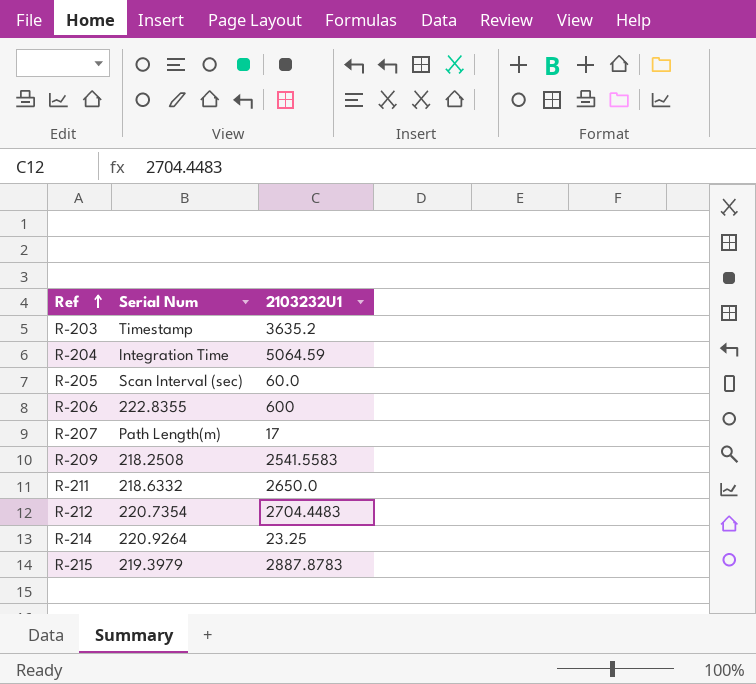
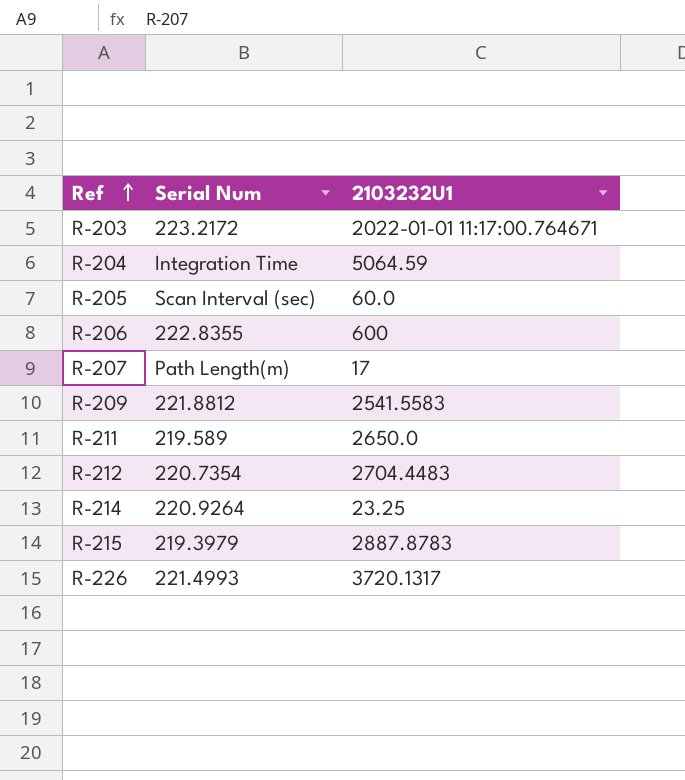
R-203 | Serial Num: Timestamp -> 223.2172
R-203 | 2103232U1: 3635.2 -> 2022-01-01 11:17:00.764671
R-209 | Serial Num: 218.2508 -> 221.8812
R-211 | Serial Num: 218.6332 -> 219.589
row R-226: none -> 221.4993 | 3720.1317

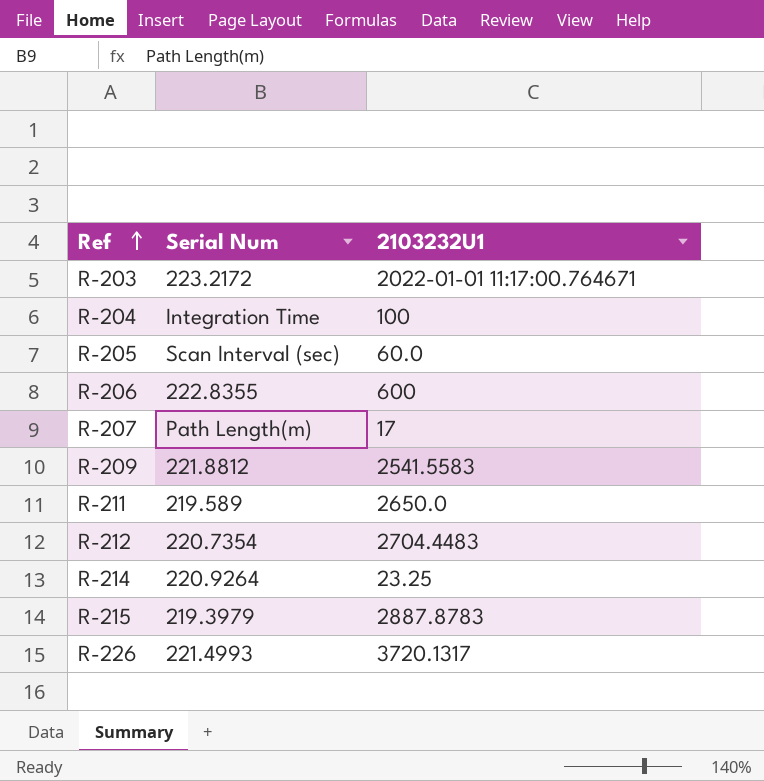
R-204 | 2103232U1: 5064.59 -> 100

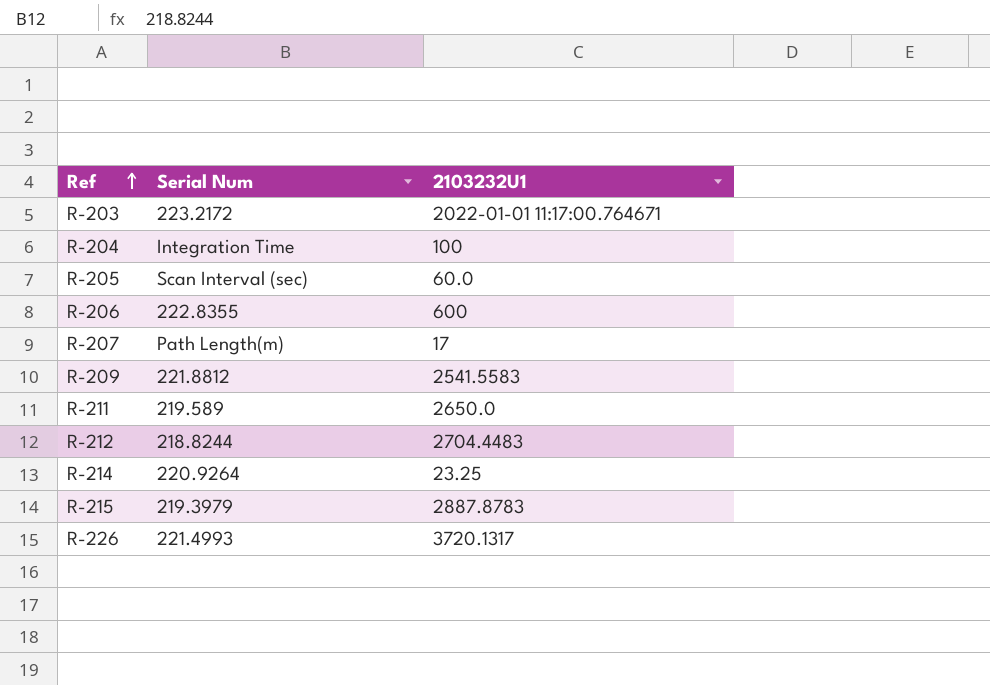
R-212 | Serial Num: 220.7354 -> 218.8244

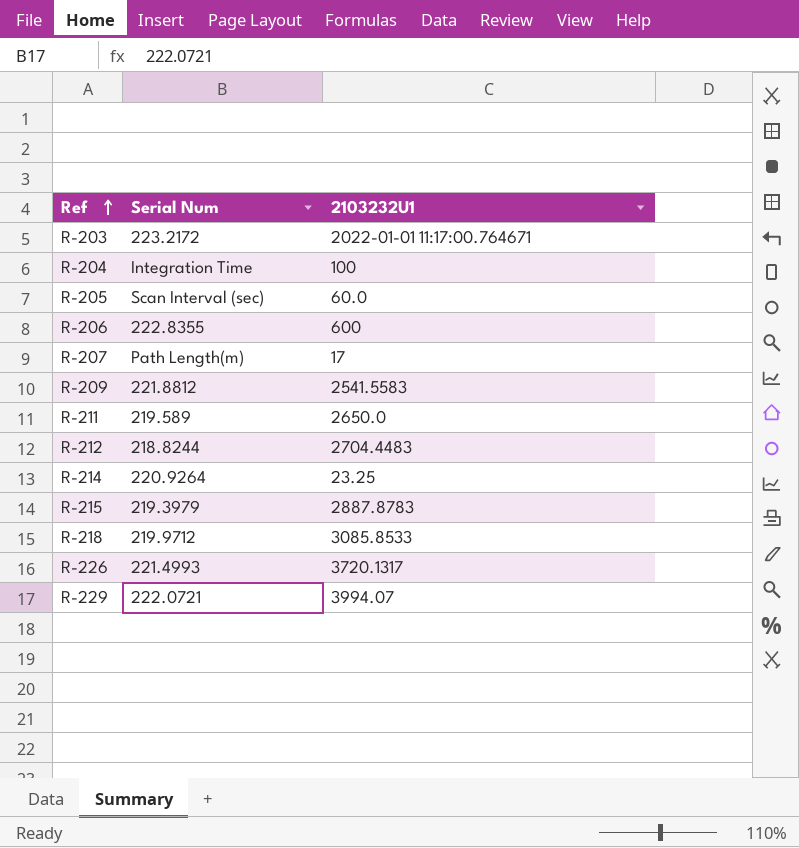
row R-218: none -> 219.9712 | 3085.8533
row R-229: none -> 222.0721 | 3994.07

